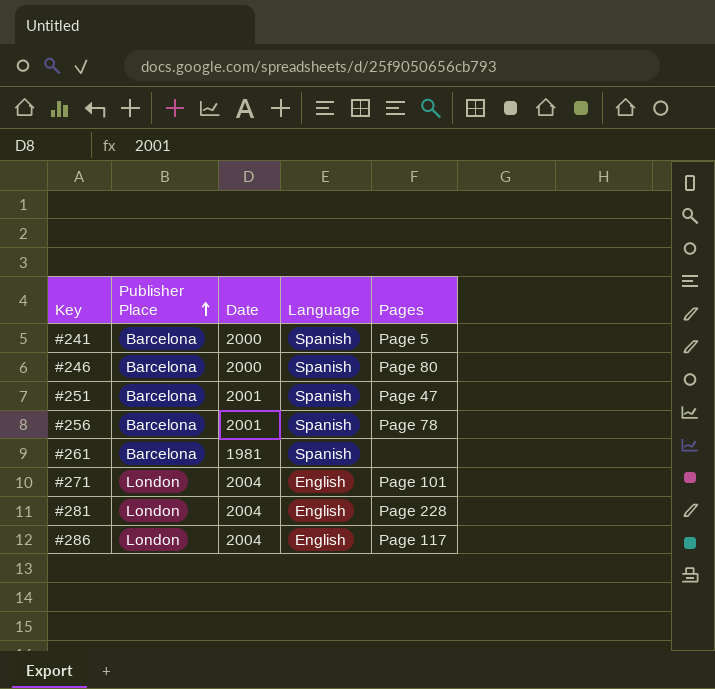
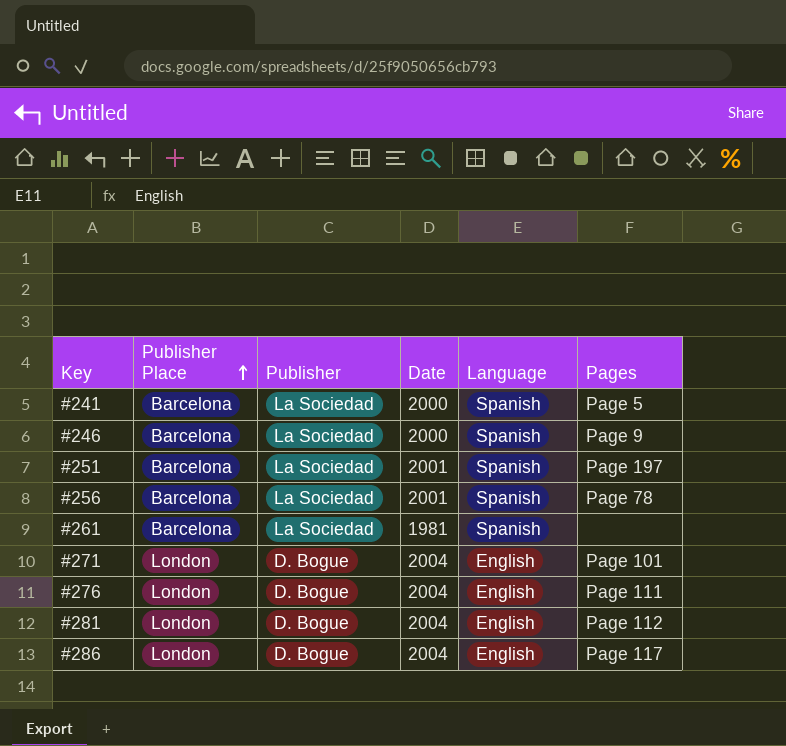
column Publisher | position: none -> 3
#246 | Pages: Page 80 -> Page 9
#251 | Pages: Page 47 -> Page 197
row #276: none -> London | D. Bogue | 2004 | English | Page 111
#281 | Pages: Page 228 -> Page 112

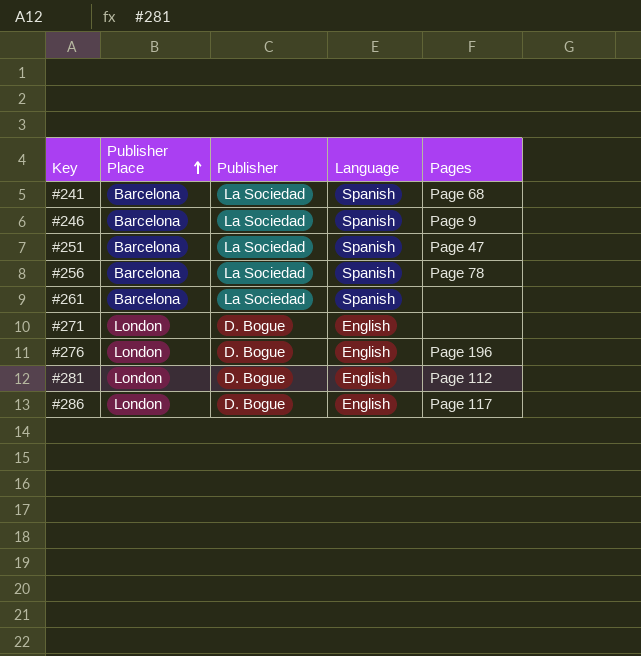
column Date | position: 4 -> none
#241 | Pages: Page 5 -> Page 68
#251 | Pages: Page 197 -> Page 47
#271 | Pages: Page 101 -> none
#276 | Pages: Page 111 -> Page 196

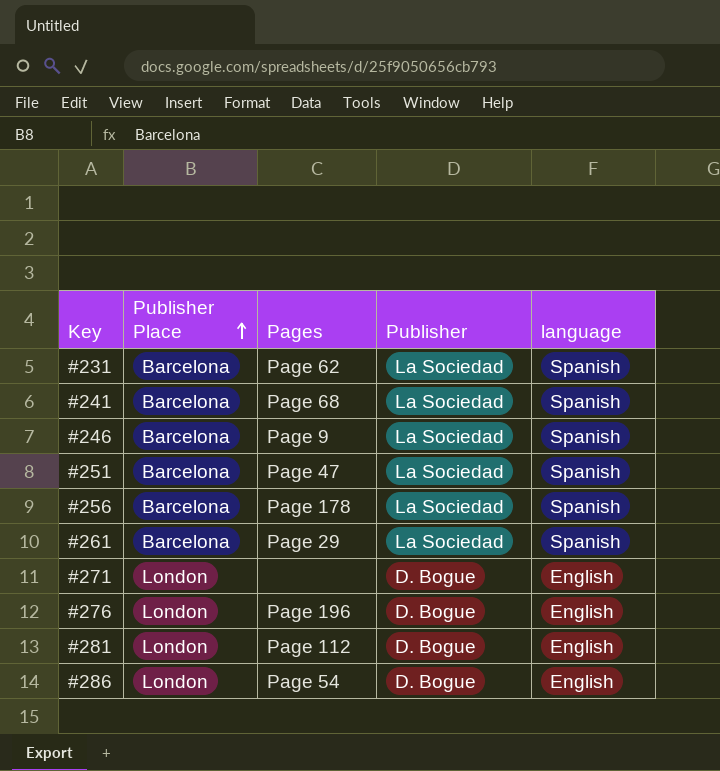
column Pages | position: 5 -> 3
column name: Language -> language
row #231: none -> Barcelona | Page 62 | La Sociedad | Spanish
#256 | Pages: Page 78 -> Page 178
#261 | Pages: none -> Page 29
#286 | Pages: Page 117 -> Page 54

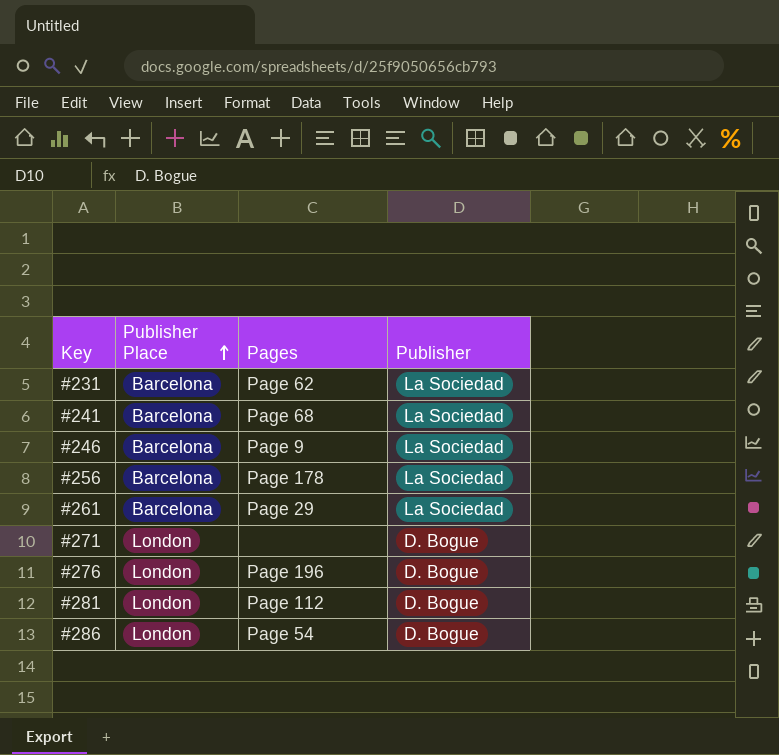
column language | position: 5 -> none
row #251: Barcelona | Page 47 | La Sociedad | Spanish -> none

